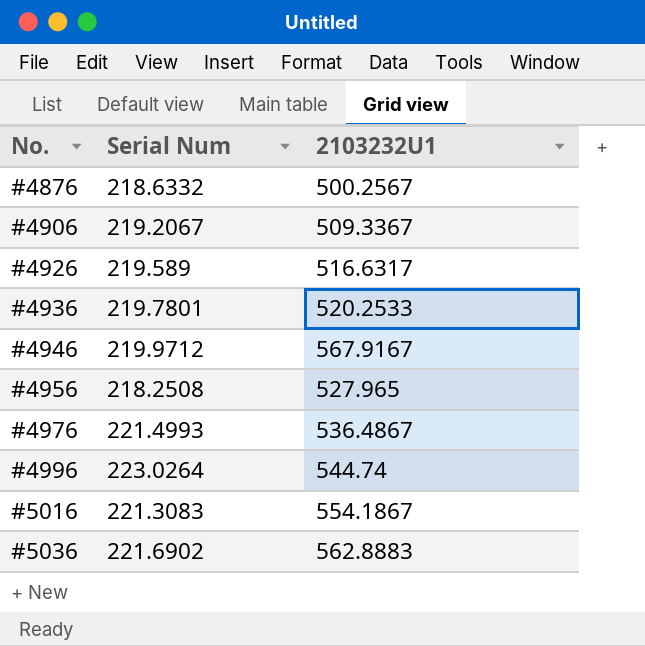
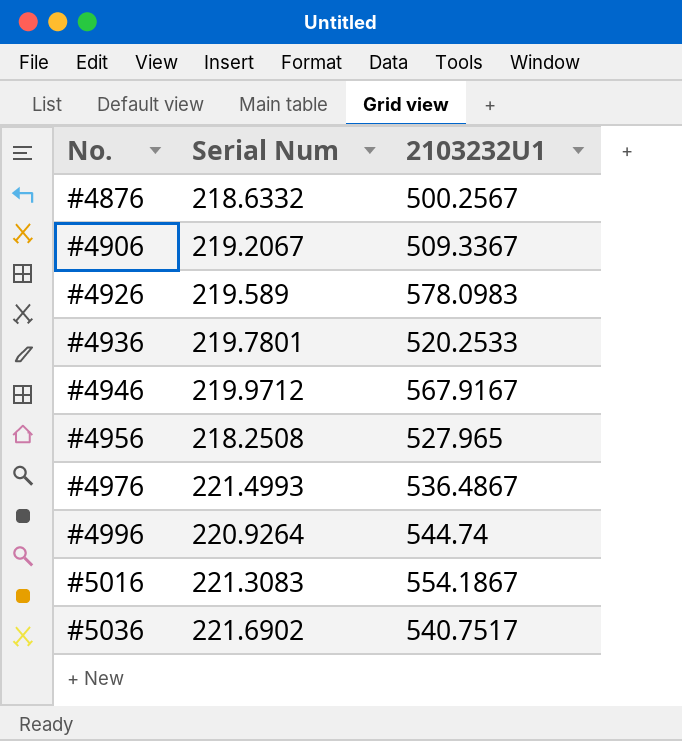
#4926 | 2103232U1: 516.6317 -> 578.0983
#4996 | Serial Num: 223.0264 -> 220.9264
#5036 | 2103232U1: 562.8883 -> 540.7517

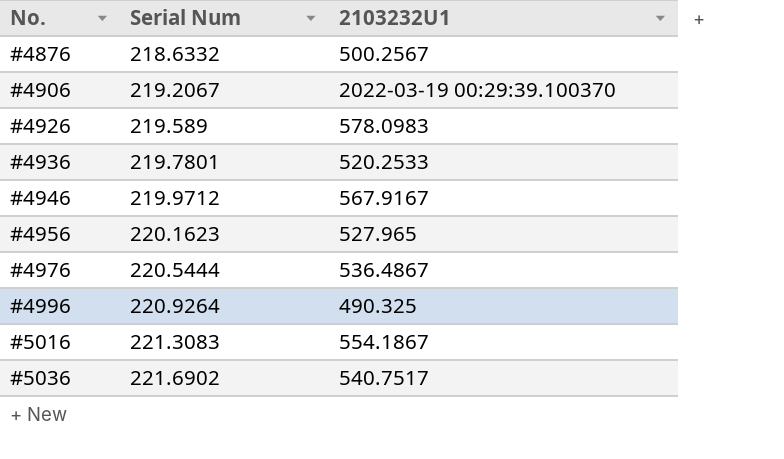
#4906 | 2103232U1: 509.3367 -> 2022-03-19 00:29:39.100370
#4956 | Serial Num: 218.2508 -> 220.1623
#4976 | Serial Num: 221.4993 -> 220.5444
#4996 | 2103232U1: 544.74 -> 490.325

